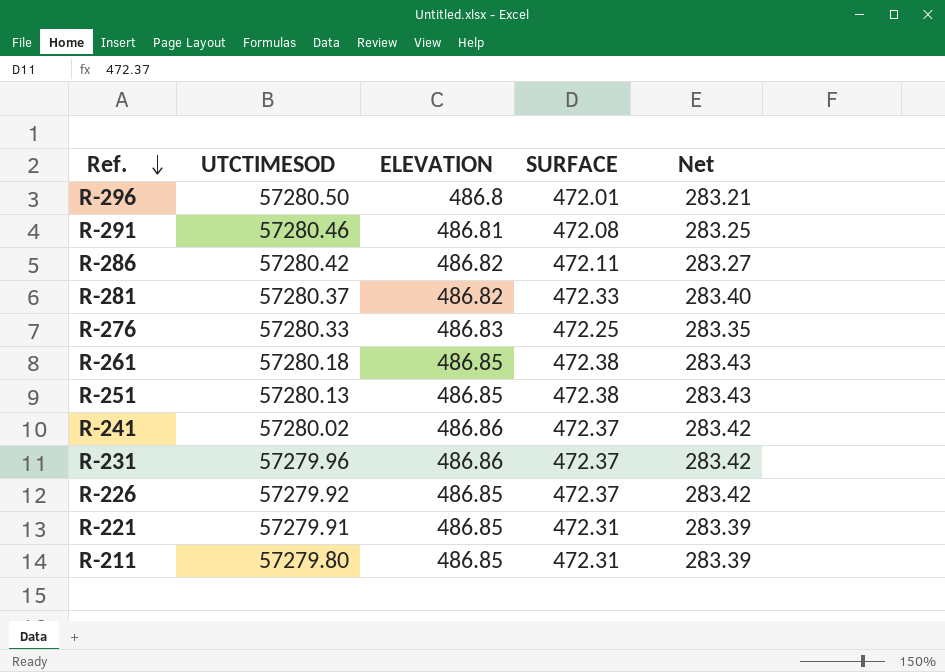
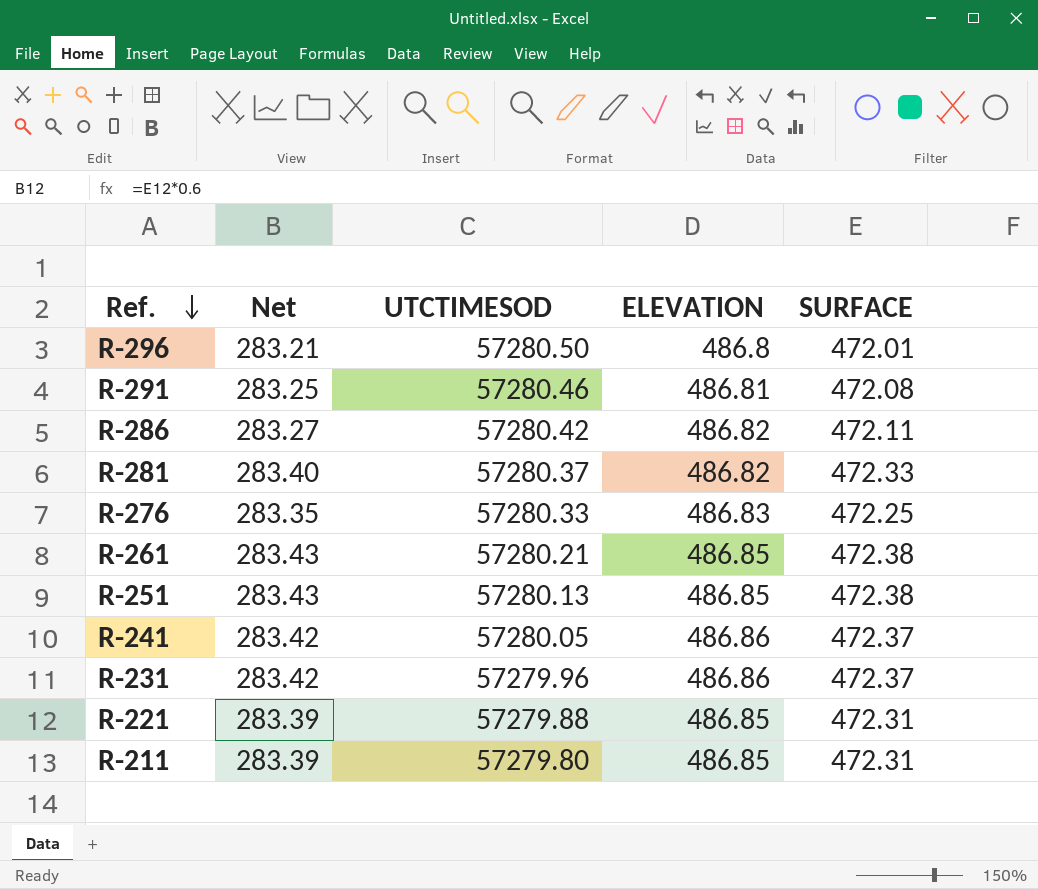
column Net | position: 5 -> 2
row R-226: 57279.92 | 486.85 | 472.37 | 283.42 -> none
R-261 | UTCTIMESOD: 57280.18 -> 57280.21
R-241 | UTCTIMESOD: 57280.02 -> 57280.05
R-221 | UTCTIMESOD: 57279.91 -> 57279.88

